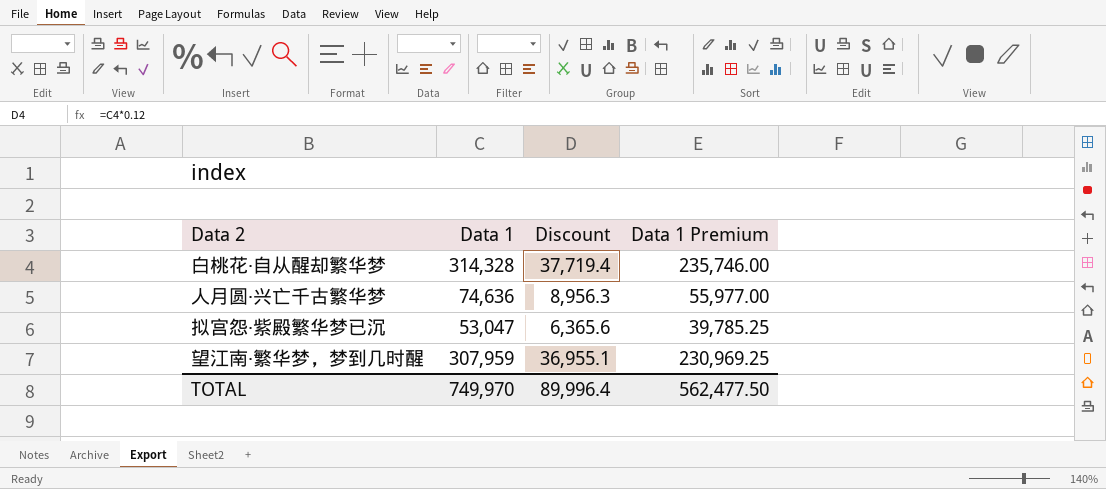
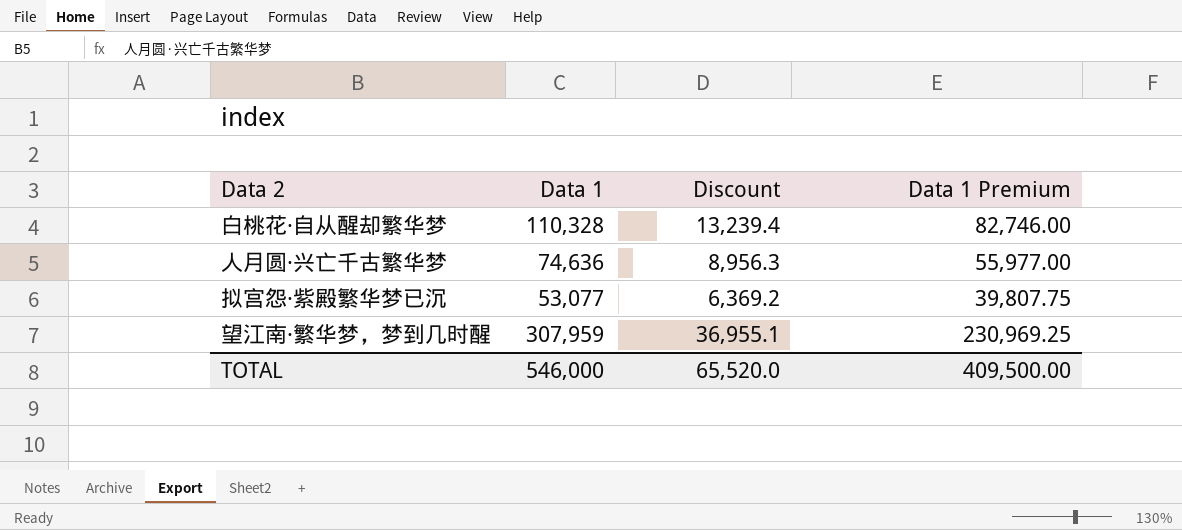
白桃花·自从醒却繁华梦 | Data 1: 314,328 -> 110,328
白桃花·自从醒却繁华梦 | Discount: 37,719.4 -> 13,239.4
白桃花·自从醒却繁华梦 | Data 1 Premium: 235,746.00 -> 82,746.00
拟宫怨·紫殿繁华梦已沉 | Data 1: 53,047 -> 53,077
拟宫怨·紫殿繁华梦已沉 | Discount: 6,365.6 -> 6,369.2
拟宫怨·紫殿繁华梦已沉 | Data 1 Premium: 39,785.25 -> 39,807.75
TOTAL | Data 1: 749,970 -> 546,000
TOTAL | Discount: 89,996.4 -> 65,520.0
TOTAL | Data 1 Premium: 562,477.50 -> 409,500.00

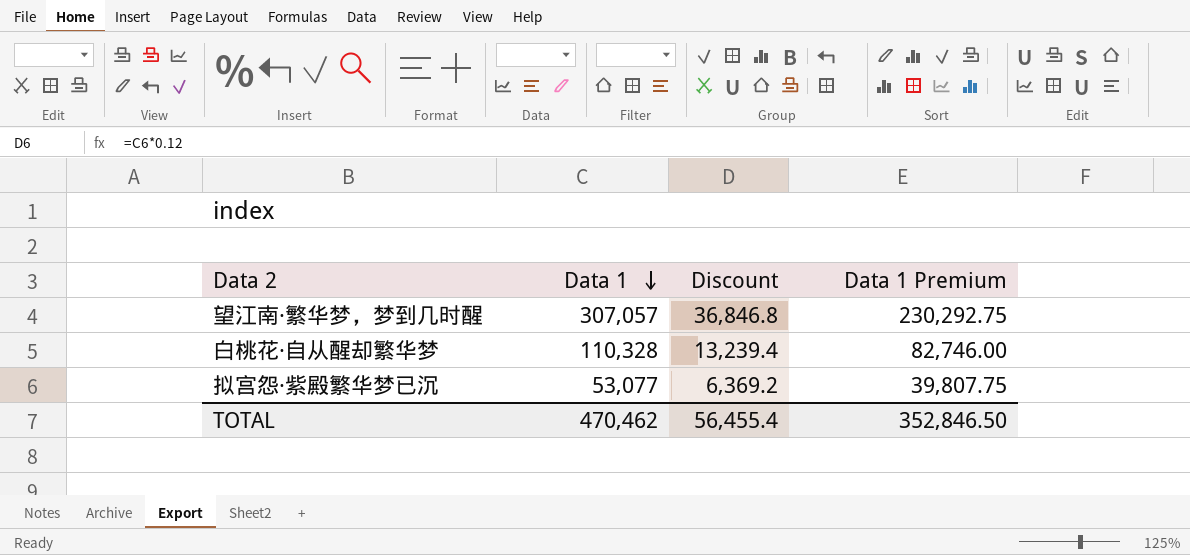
row order: none -> Data 1 descending
row 人月圆·兴亡千古繁华梦: 74,636 | 8,956.3 | 55,977.00 -> none
望江南·繁华梦，梦到几时醒 | Data 1: 307,959 -> 307,057
望江南·繁华梦，梦到几时醒 | Discount: 36,955.1 -> 36,846.8
望江南·繁华梦，梦到几时醒 | Data 1 Premium: 230,969.25 -> 230,292.75
TOTAL | Data 1: 546,000 -> 470,462
TOTAL | Discount: 65,520.0 -> 56,455.4
TOTAL | Data 1 Premium: 409,500.00 -> 352,846.50

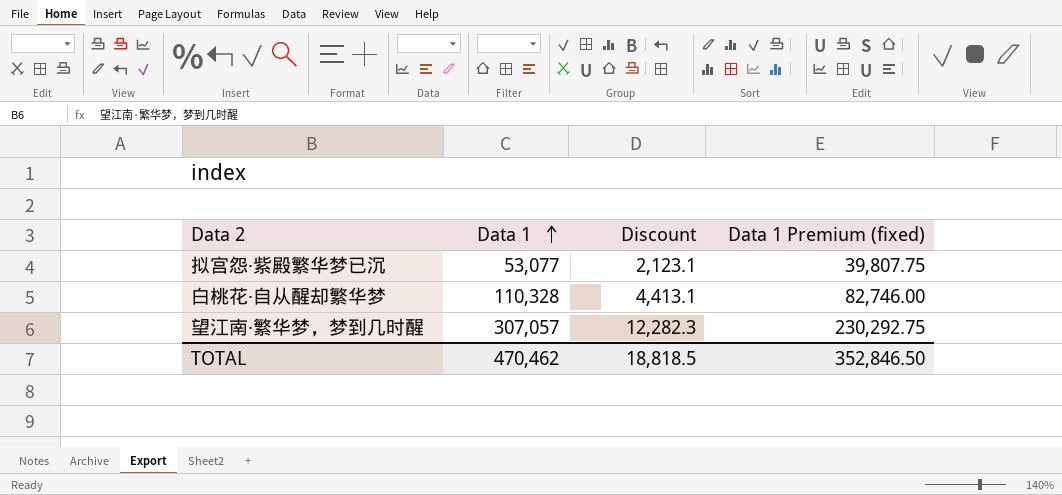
row order: Data 1 descending -> Data 1 ascending
column Discount | formula: [Data 1] * 0.12 -> [Data 1] * 0.04
column name: Data 1 Premium -> Data 1 Premium (fixed)
TOTAL | Discount: 56,455.4 -> 18,818.5

